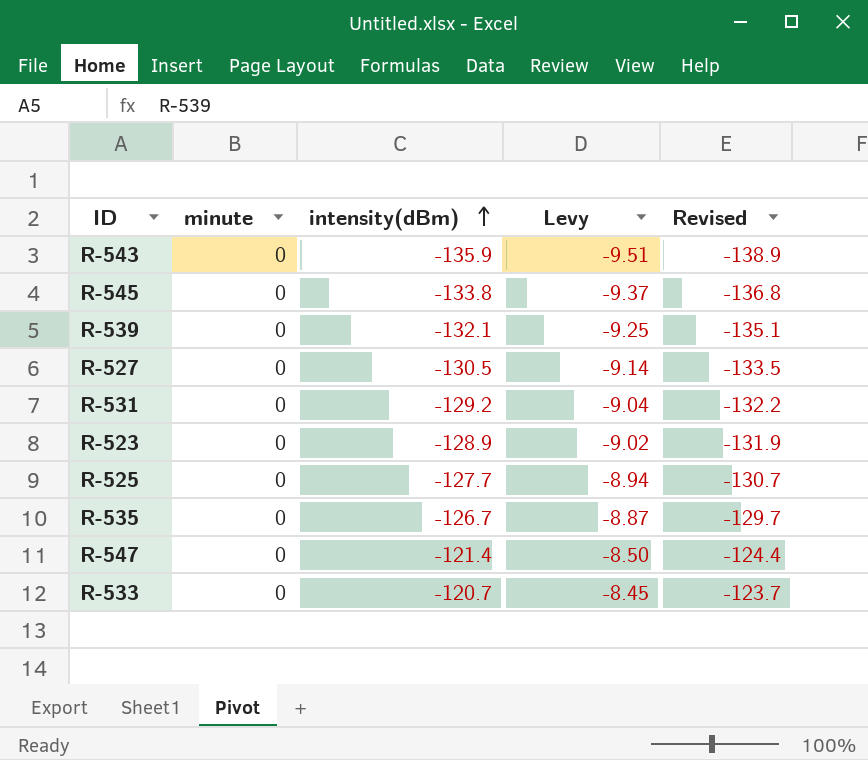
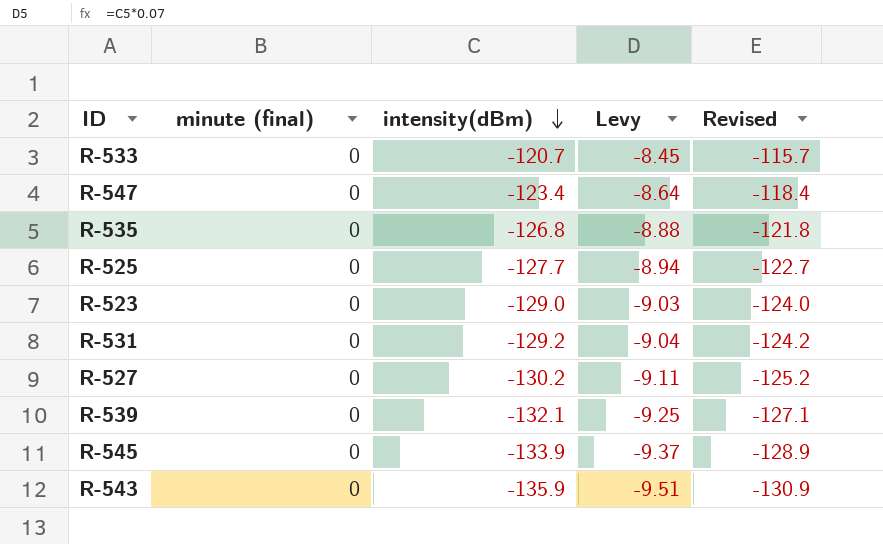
row order: intensity(dBm) ascending -> intensity(dBm) descending
column name: minute -> minute (final)
column Revised | formula: [intensity(dBm)] - 3 -> [intensity(dBm)] + 5
R-547 | intensity(dBm): -121.4 -> -123.4
R-547 | Levy: -8.50 -> -8.64
R-535 | intensity(dBm): -126.7 -> -126.8
R-535 | Levy: -8.87 -> -8.88
R-523 | intensity(dBm): -128.9 -> -129.0
R-523 | Levy: -9.02 -> -9.03
R-527 | intensity(dBm): -130.5 -> -130.2
R-527 | Levy: -9.14 -> -9.11
R-545 | intensity(dBm): -133.8 -> -133.9

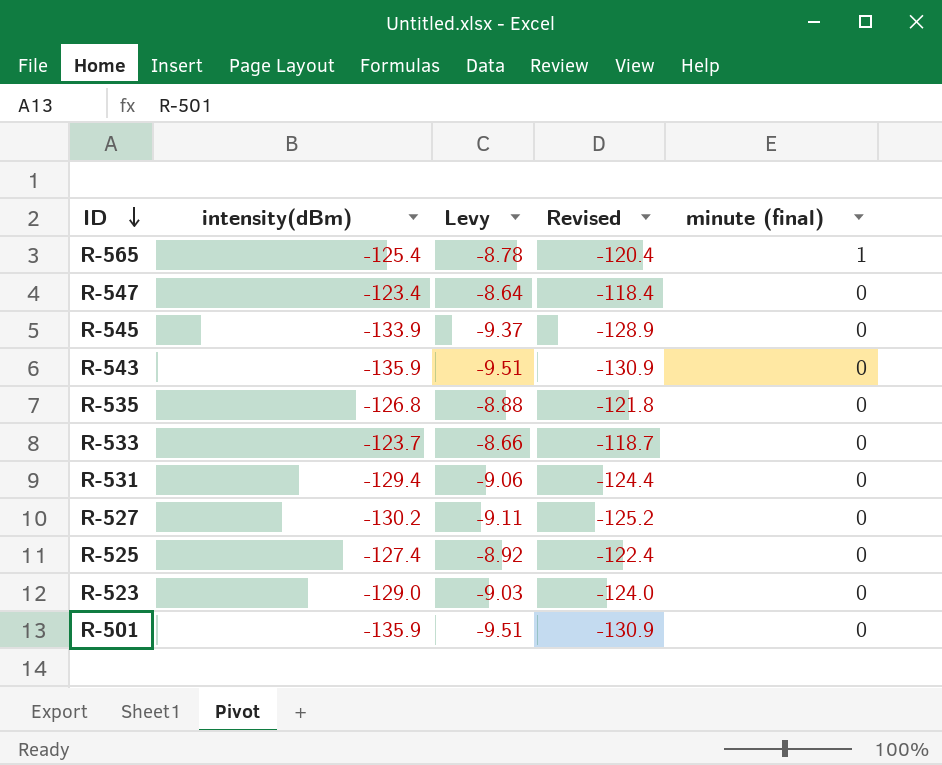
row order: intensity(dBm) descending -> ID descending
column minute (final) | position: 2 -> 5
row R-539: 0 | -132.1 | -9.25 | -127.1 -> none
row R-565: none -> -125.4 | -8.78 | -120.4 | 1
R-533 | intensity(dBm): -120.7 -> -123.7
R-533 | Levy: -8.45 -> -8.66
R-533 | Revised: -115.7 -> -118.7
R-531 | intensity(dBm): -129.2 -> -129.4
R-531 | Levy: -9.04 -> -9.06
R-531 | Revised: -124.2 -> -124.4
R-525 | intensity(dBm): -127.7 -> -127.4
R-525 | Levy: -8.94 -> -8.92
R-525 | Revised: -122.7 -> -122.4
row R-501: none -> -135.9 | -9.51 | -130.9 | 0

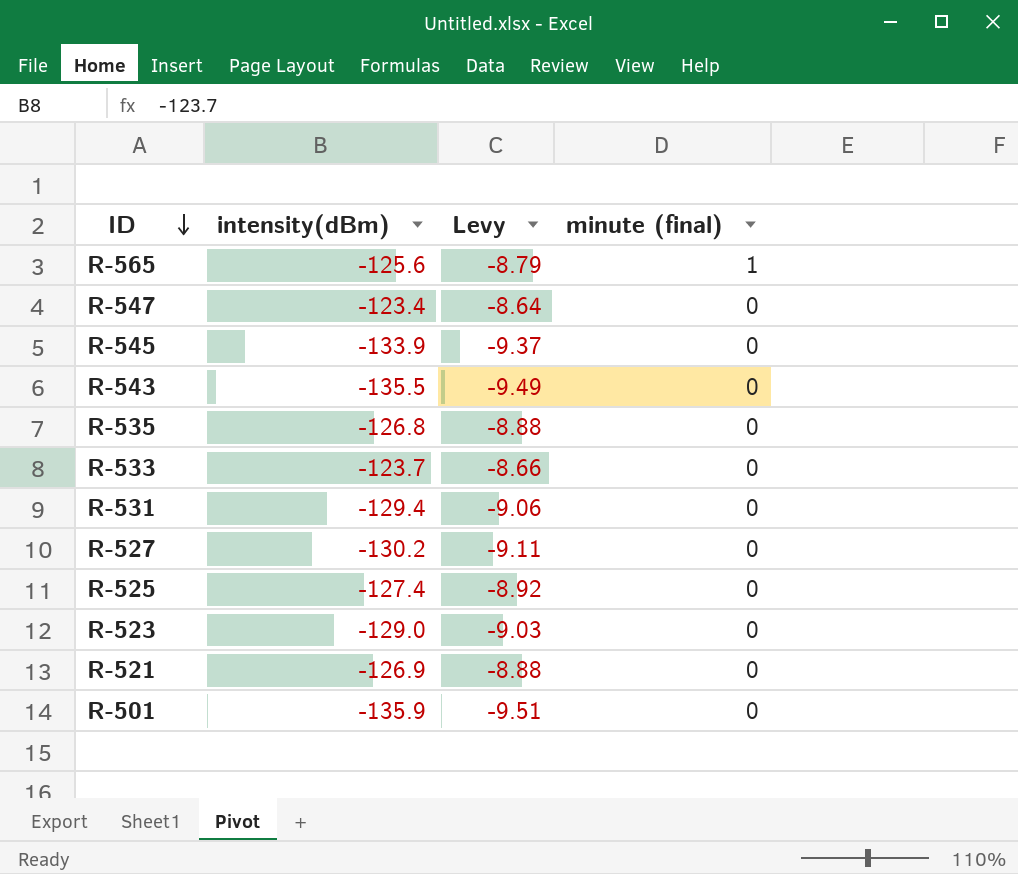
column Revised | formula: [intensity(dBm)] + 5 -> none
R-565 | intensity(dBm): -125.4 -> -125.6
R-565 | Levy: -8.78 -> -8.79
R-543 | intensity(dBm): -135.9 -> -135.5
R-543 | Levy: -9.51 -> -9.49
row R-521: none -> -126.9 | -8.88 | 0

